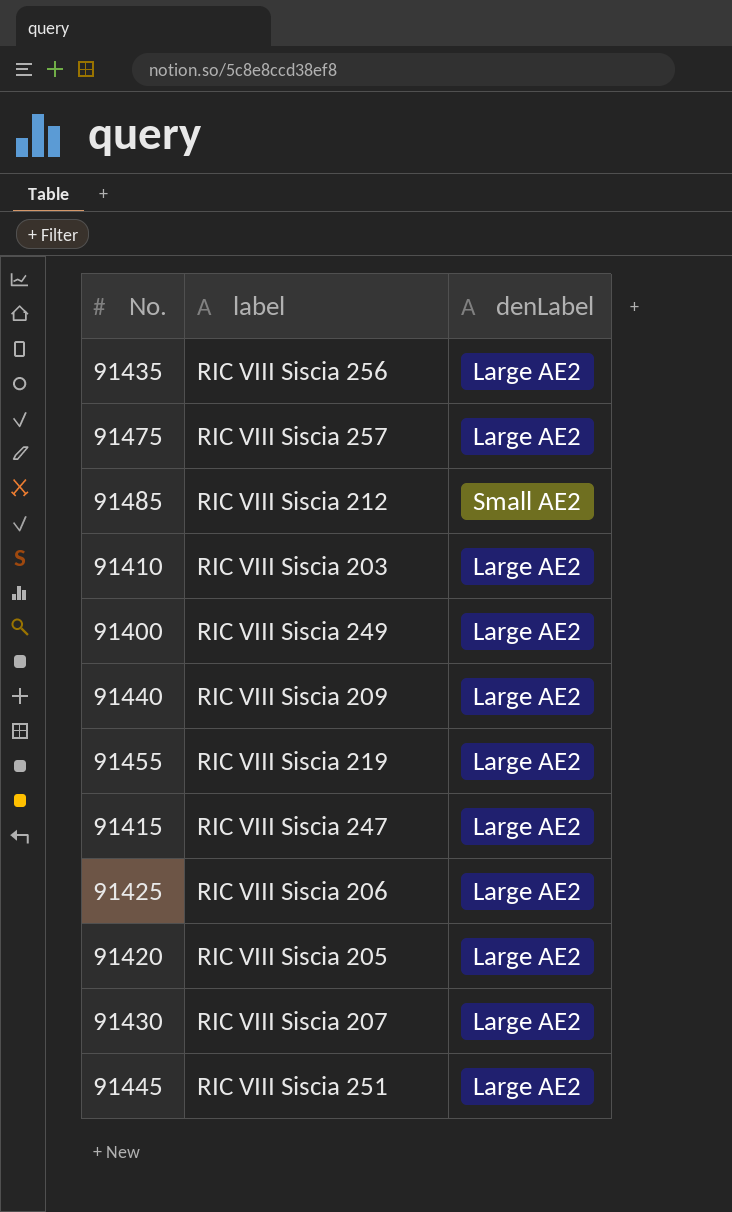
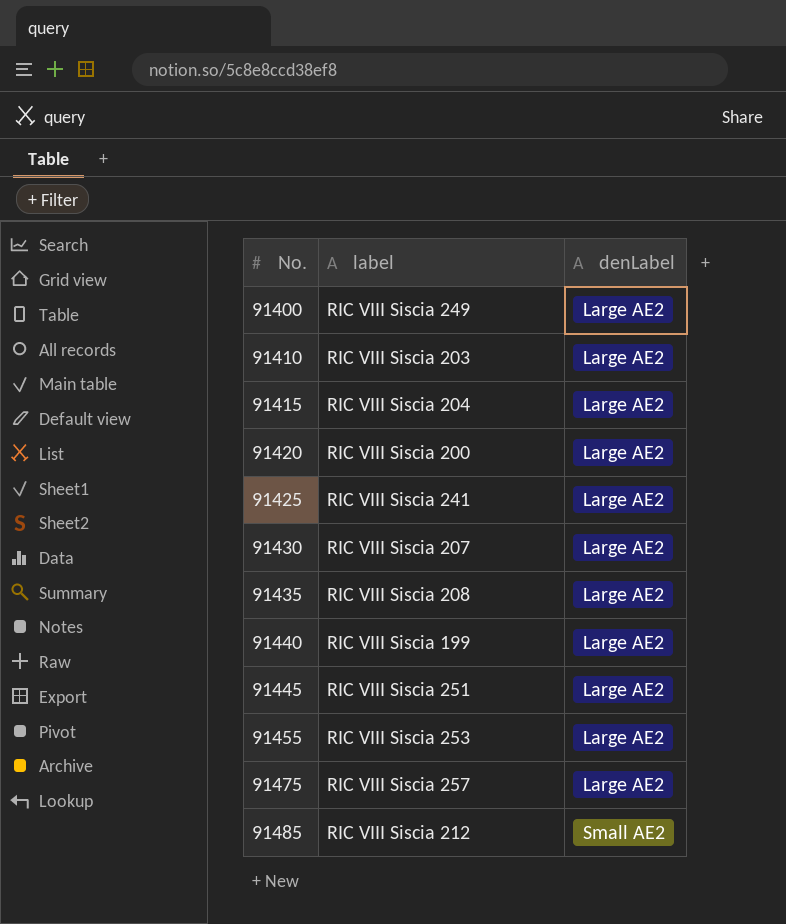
row order: none -> No. ascending
91415 | label: RIC VIII Siscia 247 -> RIC VIII Siscia 204
91420 | label: RIC VIII Siscia 205 -> RIC VIII Siscia 200
91425 | label: RIC VIII Siscia 206 -> RIC VIII Siscia 241
91435 | label: RIC VIII Siscia 256 -> RIC VIII Siscia 208
91440 | label: RIC VIII Siscia 209 -> RIC VIII Siscia 199
91455 | label: RIC VIII Siscia 219 -> RIC VIII Siscia 253

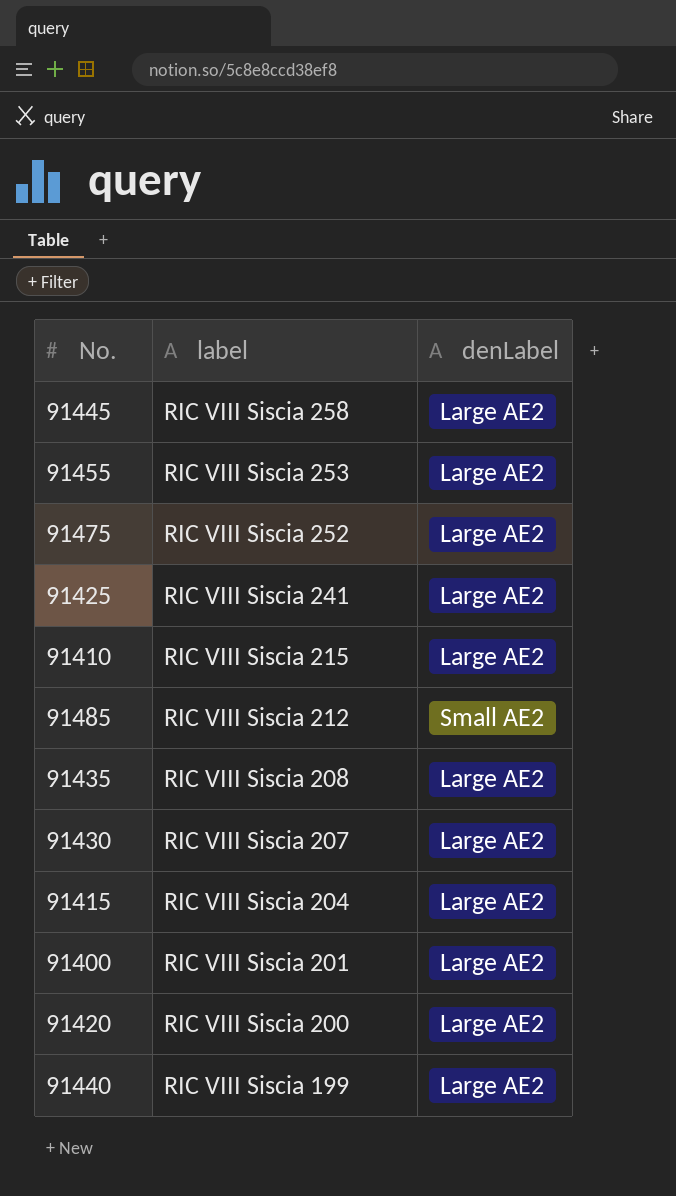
row order: No. ascending -> label descending
91445 | label: RIC VIII Siscia 251 -> RIC VIII Siscia 258
91475 | label: RIC VIII Siscia 257 -> RIC VIII Siscia 252
91410 | label: RIC VIII Siscia 203 -> RIC VIII Siscia 215
91400 | label: RIC VIII Siscia 249 -> RIC VIII Siscia 201

